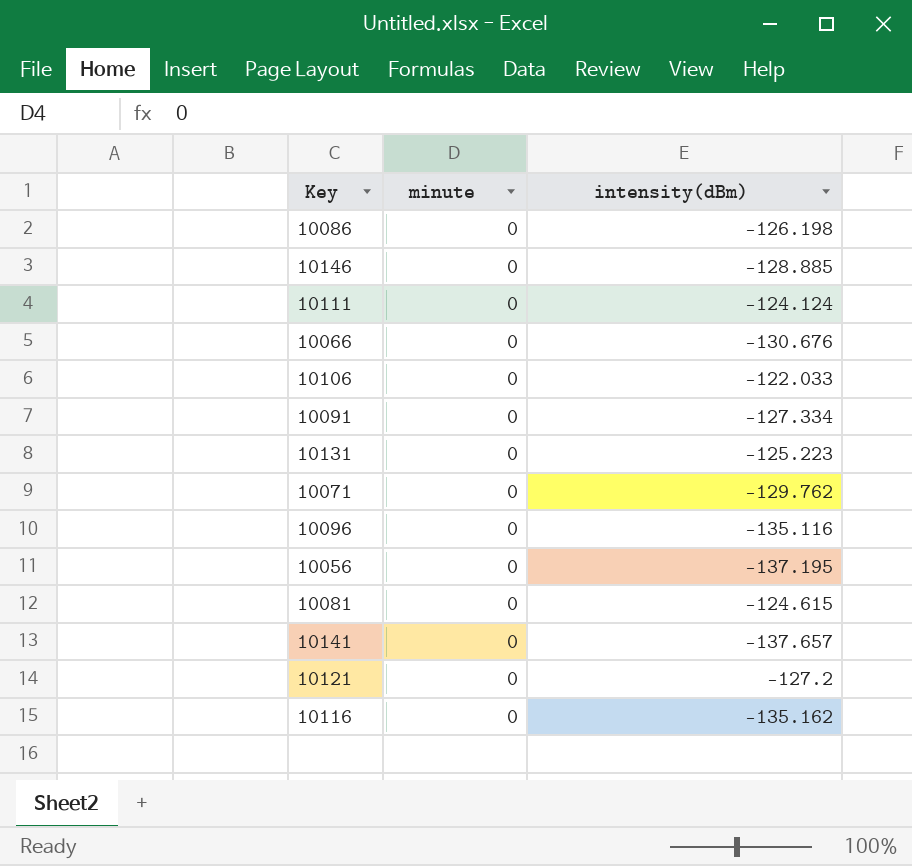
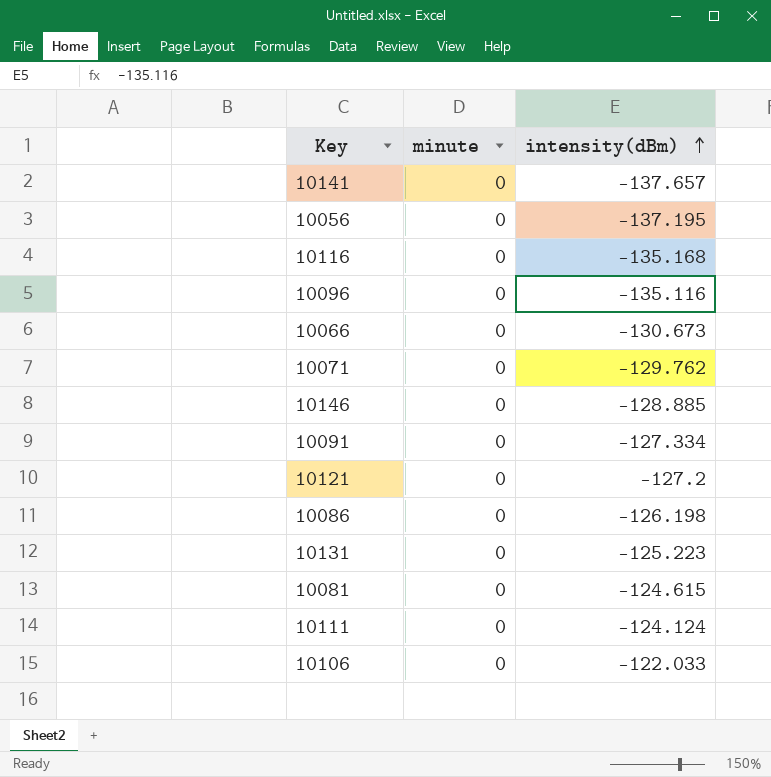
row order: none -> intensity(dBm) ascending
10116 | intensity(dBm): -135.162 -> -135.168
10066 | intensity(dBm): -130.676 -> -130.673

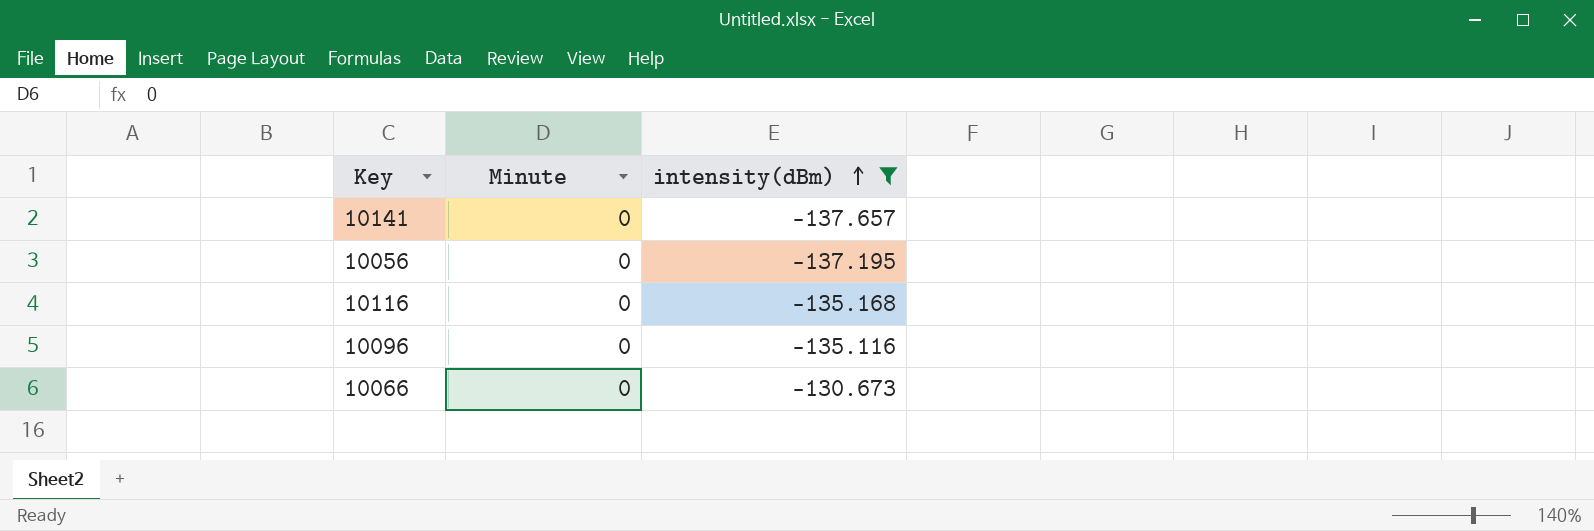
filter: none -> intensity(dBm) <= -130.673
column name: minute -> Minute

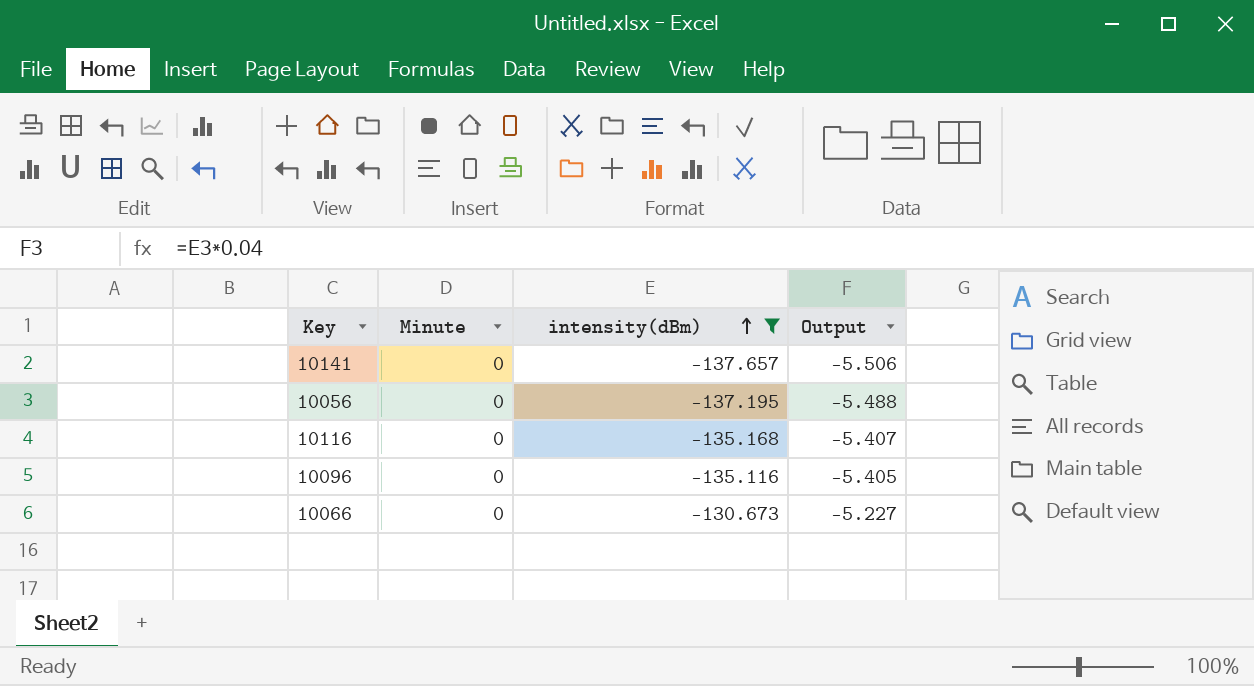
column Output | formula: none -> [intensity(dBm)] * 0.04

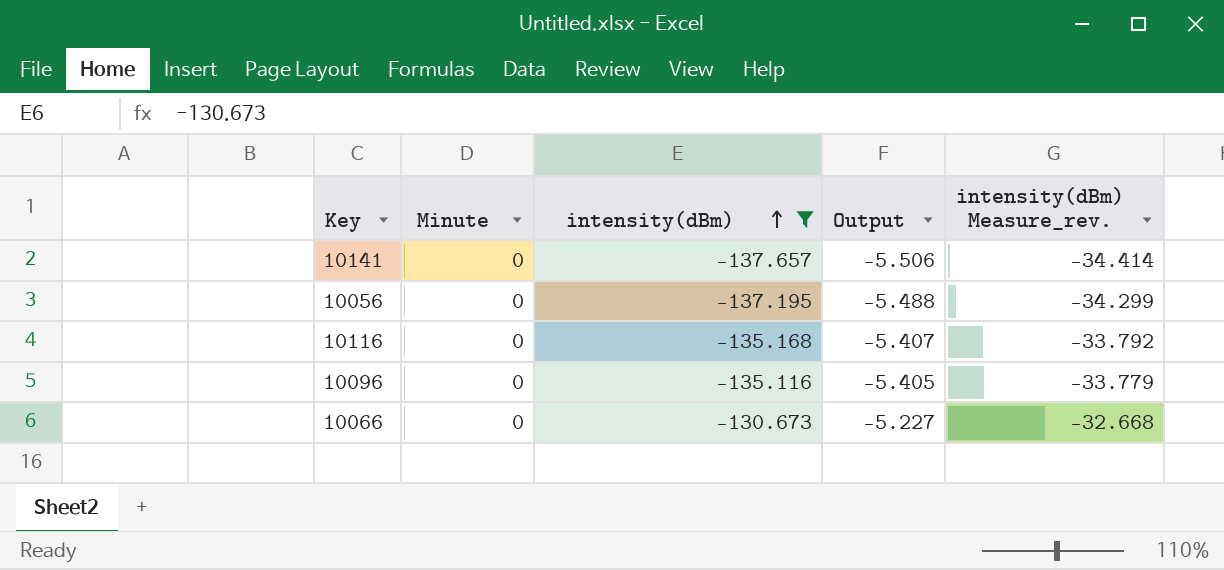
column intensity(dBm) Measure_rev. | formula: none -> [intensity(dBm)] * 0.25

